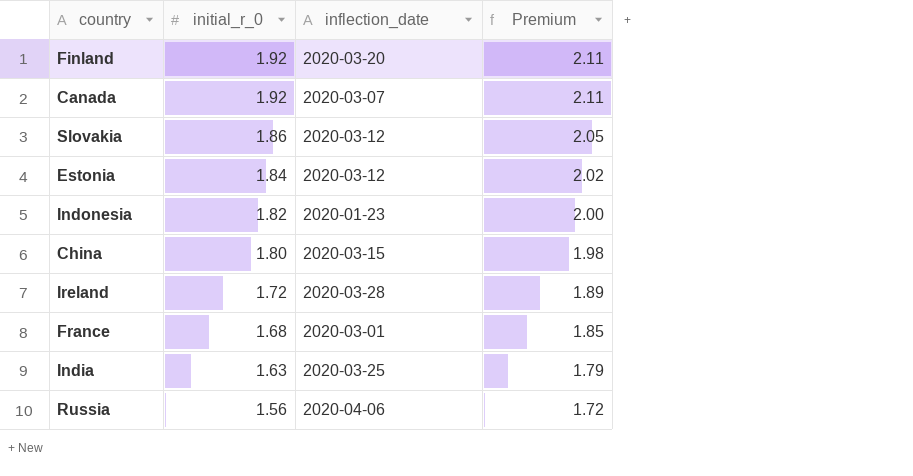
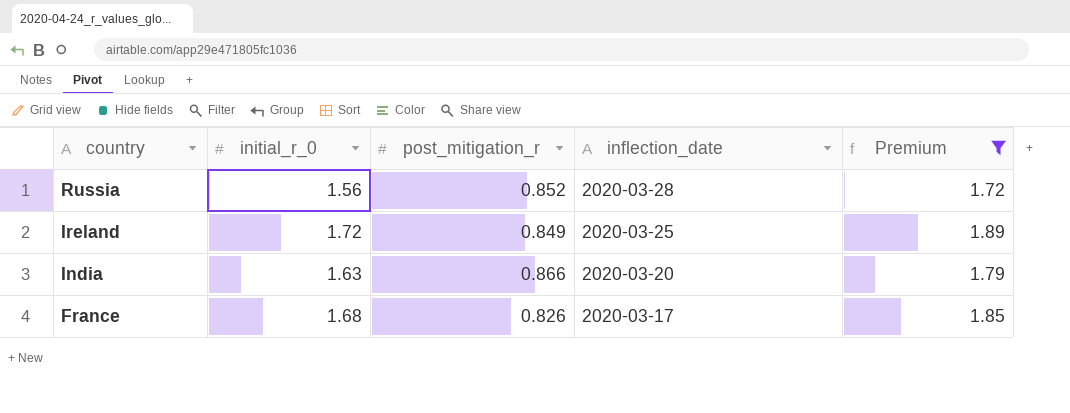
filter: none -> Premium <= 1.89
row order: initial_r_0 descending -> country descending
column post_mitigation_r | position: none -> 3
Russia | inflection_date: 2020-04-06 -> 2020-03-28
Ireland | inflection_date: 2020-03-28 -> 2020-03-25
India | inflection_date: 2020-03-25 -> 2020-03-20
France | inflection_date: 2020-03-01 -> 2020-03-17

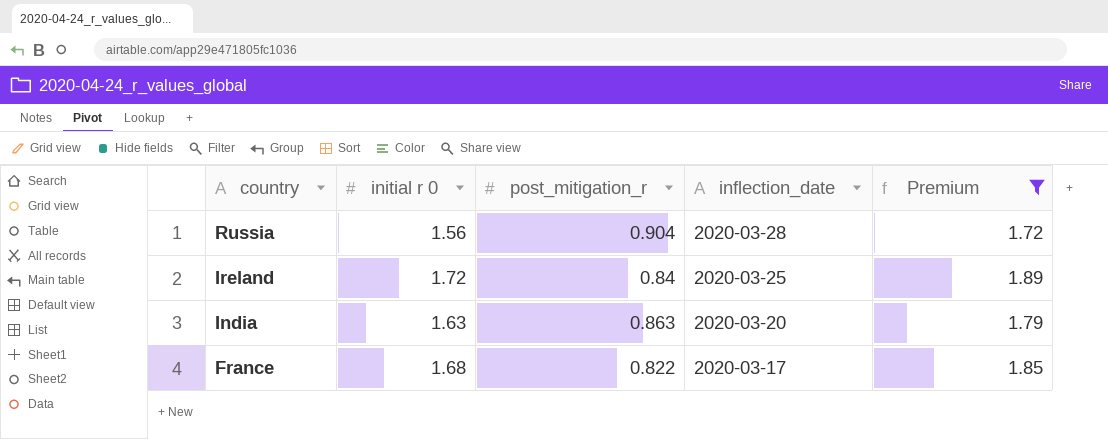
column name: initial_r_0 -> initial r 0
Russia | post_mitigation_r: 0.852 -> 0.904
Ireland | post_mitigation_r: 0.849 -> 0.84
India | post_mitigation_r: 0.866 -> 0.863
France | post_mitigation_r: 0.826 -> 0.822

